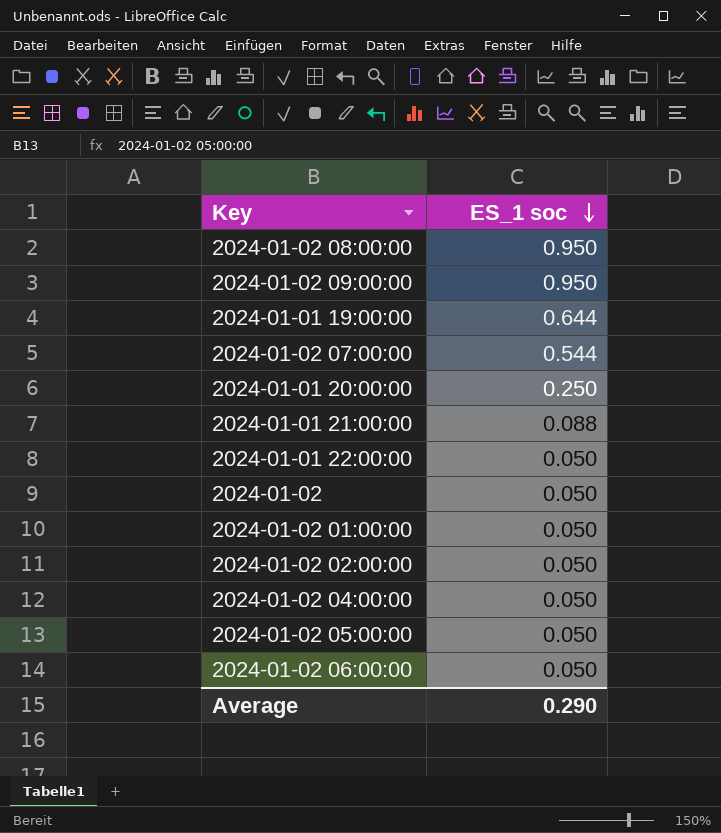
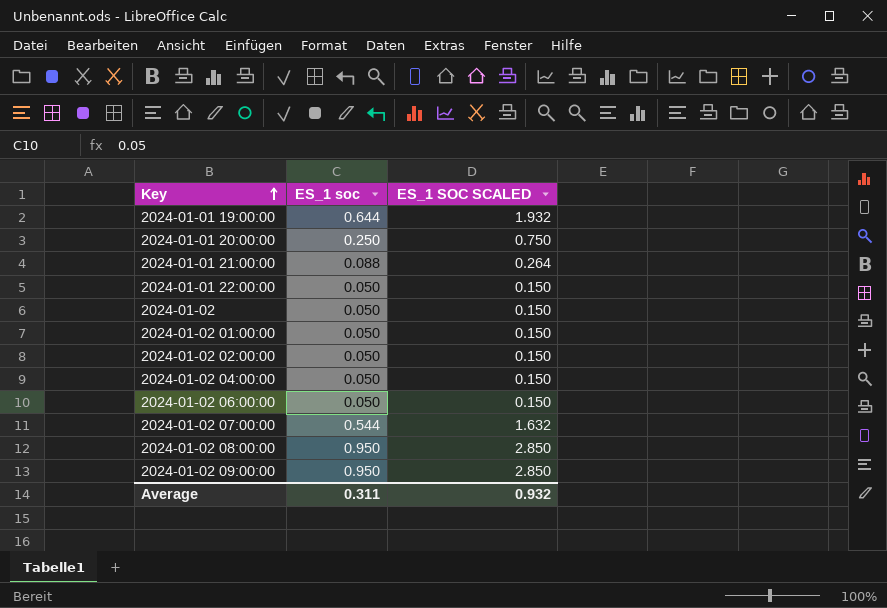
row order: ES_1 soc descending -> Key ascending
column ES_1 SOC SCALED | formula: none -> [ES_1 soc] * 3
row 2024-01-02 05:00:00: 0.050 -> none
Average | ES_1 soc: 0.290 -> 0.311

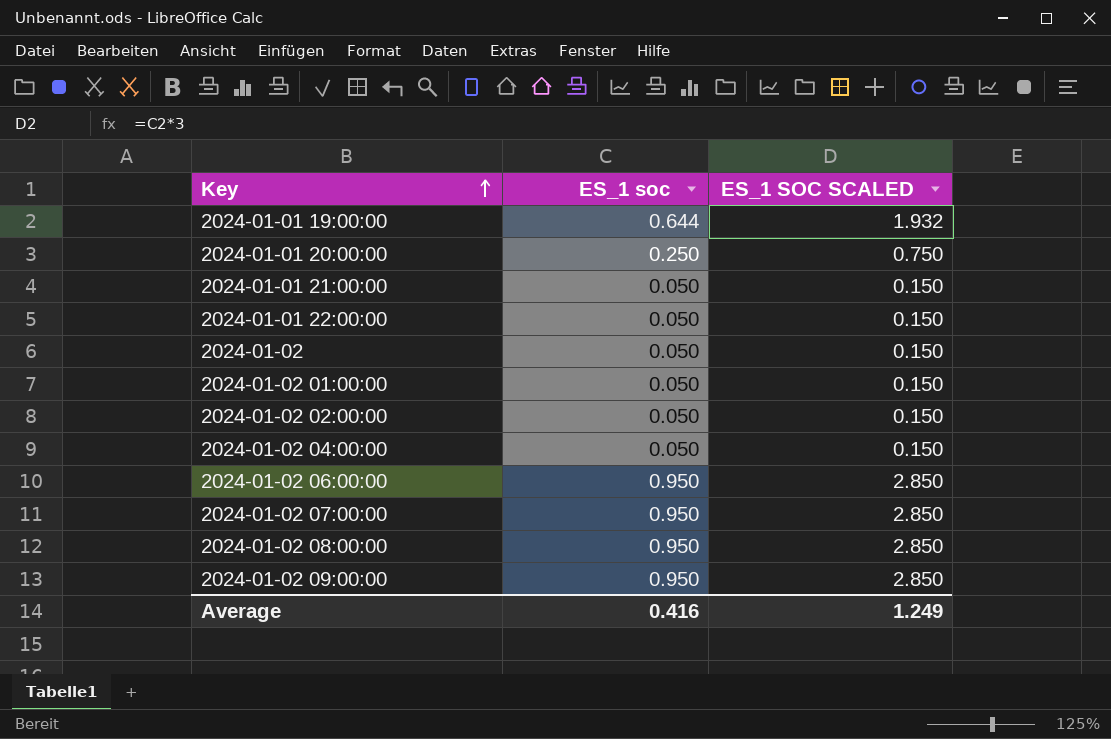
2024-01-01 21:00:00 | ES_1 soc: 0.088 -> 0.050
2024-01-01 21:00:00 | ES_1 SOC SCALED: 0.264 -> 0.150
2024-01-02 06:00:00 | ES_1 soc: 0.050 -> 0.950
2024-01-02 06:00:00 | ES_1 SOC SCALED: 0.150 -> 2.850
2024-01-02 07:00:00 | ES_1 soc: 0.544 -> 0.950
2024-01-02 07:00:00 | ES_1 SOC SCALED: 1.632 -> 2.850
Average | ES_1 soc: 0.311 -> 0.416
Average | ES_1 SOC SCALED: 0.932 -> 1.249

